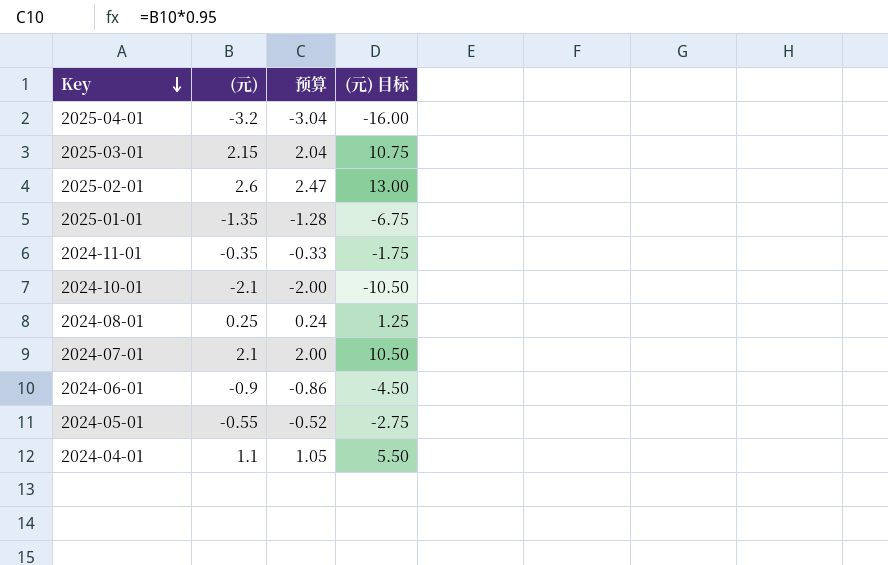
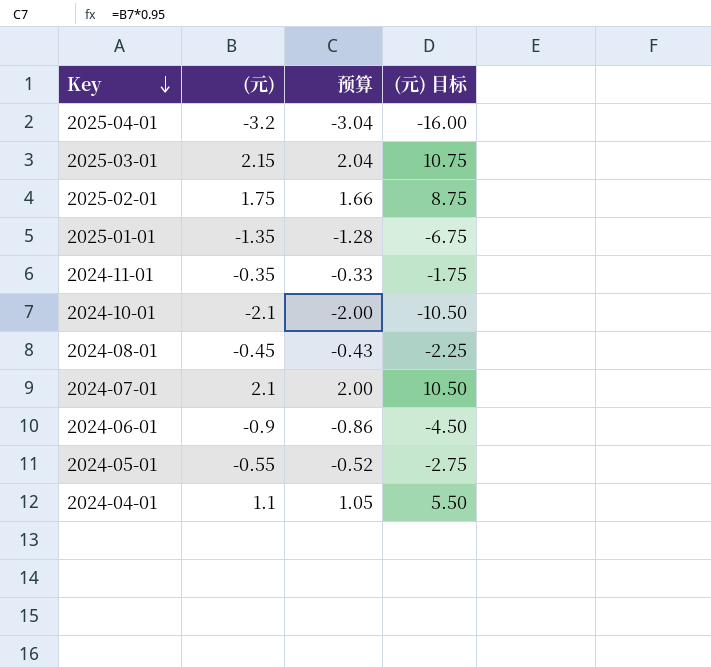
2025-02-01 | (元): 2.6 -> 1.75
2025-02-01 | 预算: 2.47 -> 1.66
2025-02-01 | (元) 目标: 13.00 -> 8.75
2024-08-01 | (元): 0.25 -> -0.45
2024-08-01 | 预算: 0.24 -> -0.43
2024-08-01 | (元) 目标: 1.25 -> -2.25

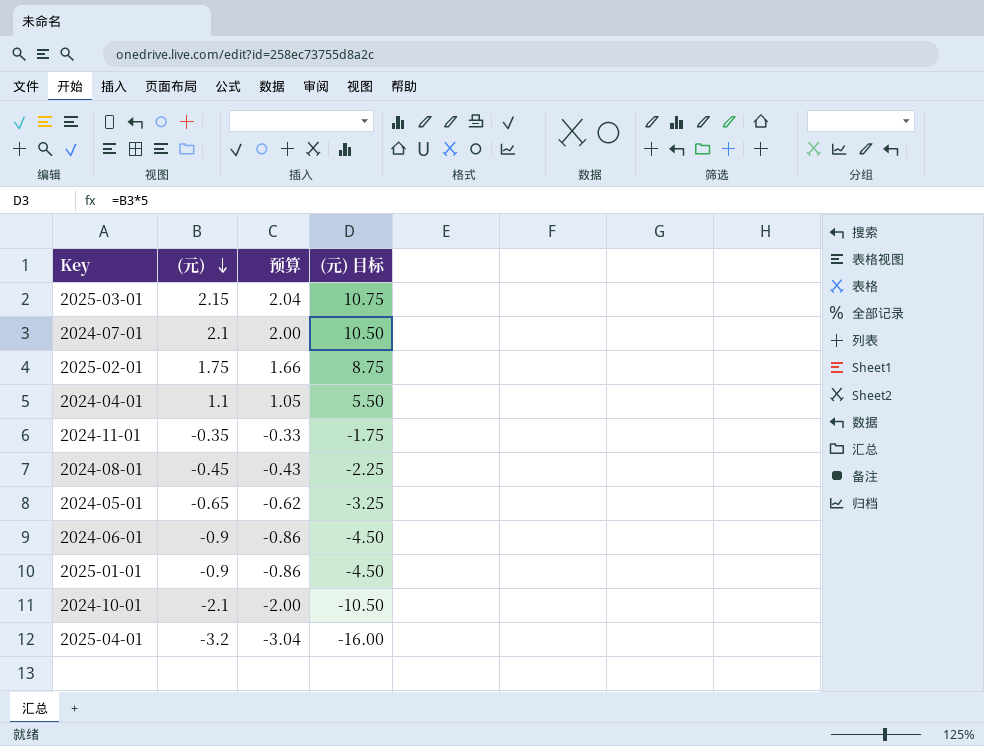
row order: Key descending -> (元) descending
2024-05-01 | (元): -0.55 -> -0.65
2024-05-01 | 预算: -0.52 -> -0.62
2024-05-01 | (元) 目标: -2.75 -> -3.25
2025-01-01 | (元): -1.35 -> -0.9
2025-01-01 | 预算: -1.28 -> -0.86
2025-01-01 | (元) 目标: -6.75 -> -4.50

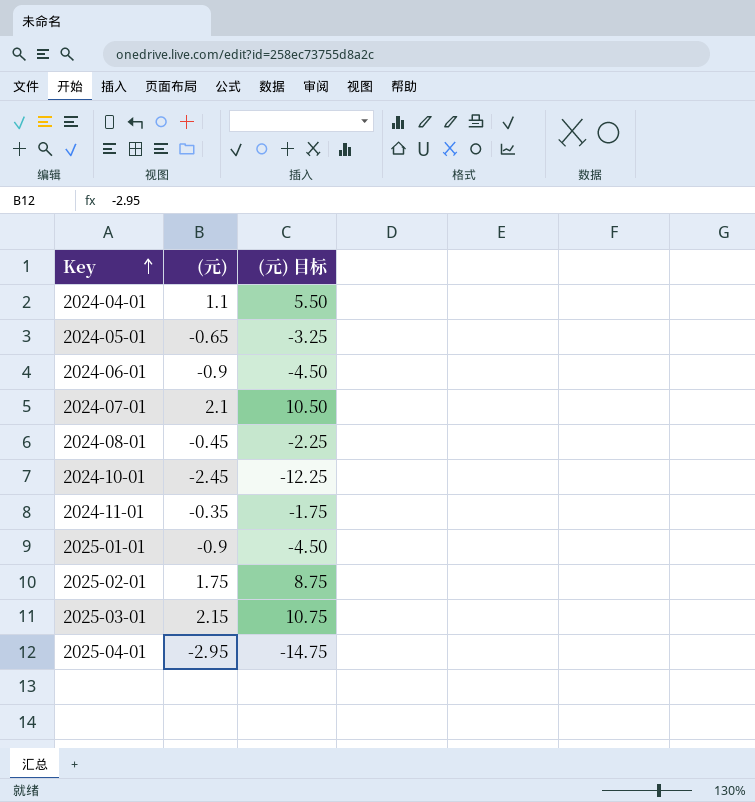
row order: (元) descending -> Key ascending
column 预算 | formula: [(元)] * 0.95 -> none
2024-10-01 | (元): -2.1 -> -2.45
2024-10-01 | (元) 目标: -10.50 -> -12.25
2025-04-01 | (元): -3.2 -> -2.95
2025-04-01 | (元) 目标: -16.00 -> -14.75

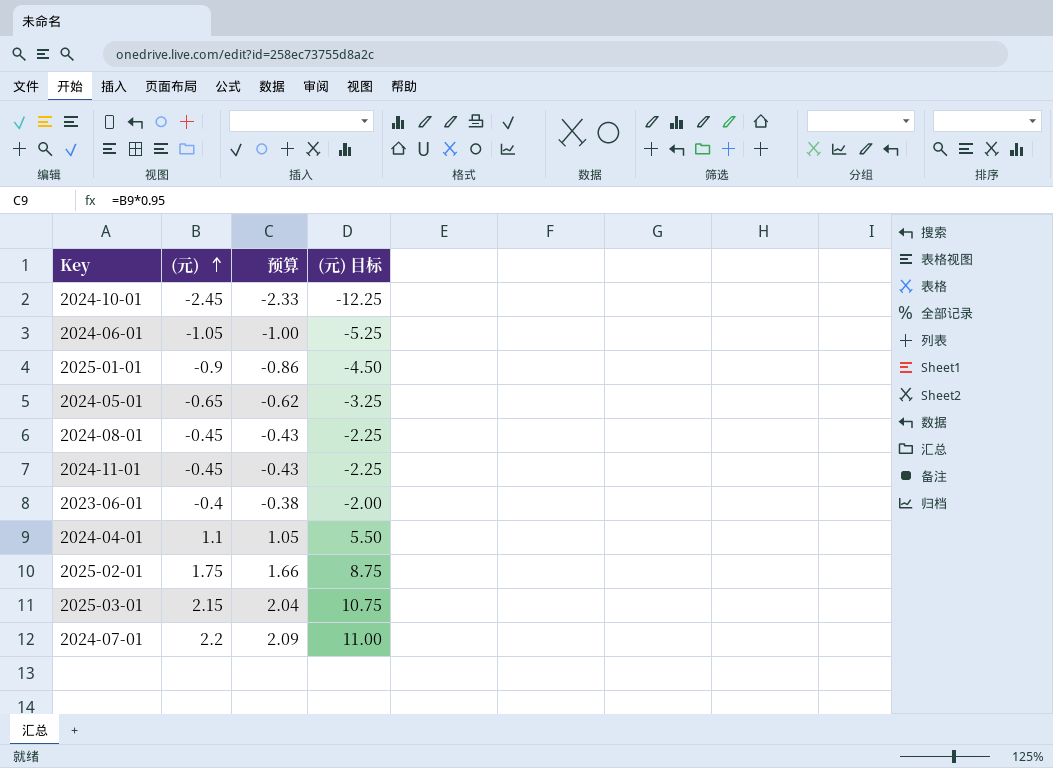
row order: Key ascending -> (元) ascending
column 预算 | formula: none -> [(元)] * 0.95
row 2025-04-01: -2.95 | -14.75 -> none
2024-06-01 | (元): -0.9 -> -1.05
2024-06-01 | (元) 目标: -4.50 -> -5.25
2024-11-01 | (元): -0.35 -> -0.45
2024-11-01 | (元) 目标: -1.75 -> -2.25
row 2023-06-01: none -> -0.4 | -0.38 | -2.00
2024-07-01 | (元): 2.1 -> 2.2
2024-07-01 | (元) 目标: 10.50 -> 11.00

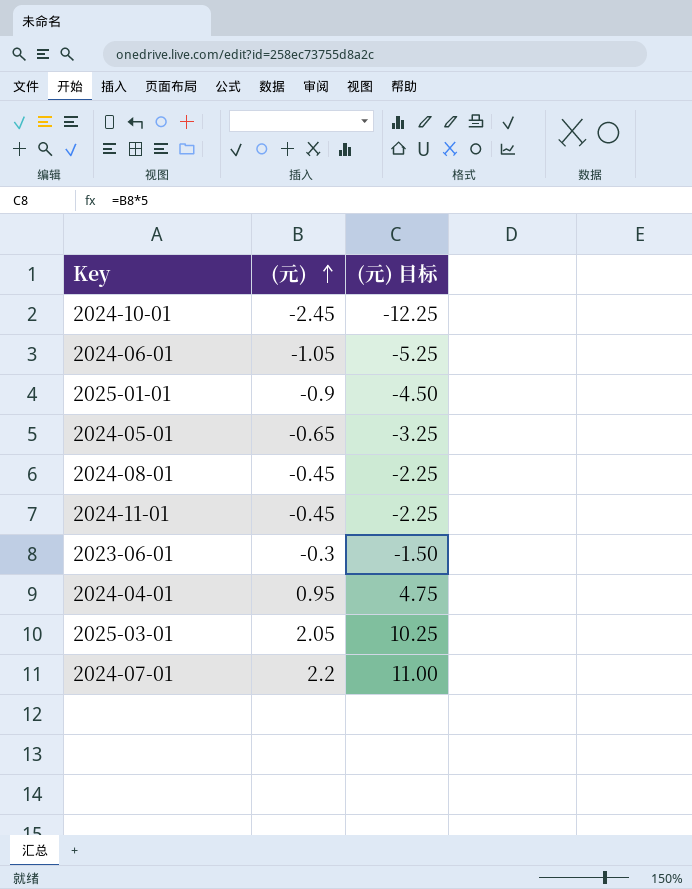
column 预算 | formula: [(元)] * 0.95 -> none
row 2025-02-01: 1.75 | 1.66 | 8.75 -> none
2023-06-01 | (元): -0.4 -> -0.3
2023-06-01 | (元) 目标: -2.00 -> -1.50
2024-04-01 | (元): 1.1 -> 0.95
2024-04-01 | (元) 目标: 5.50 -> 4.75
2025-03-01 | (元): 2.15 -> 2.05
2025-03-01 | (元) 目标: 10.75 -> 10.25

